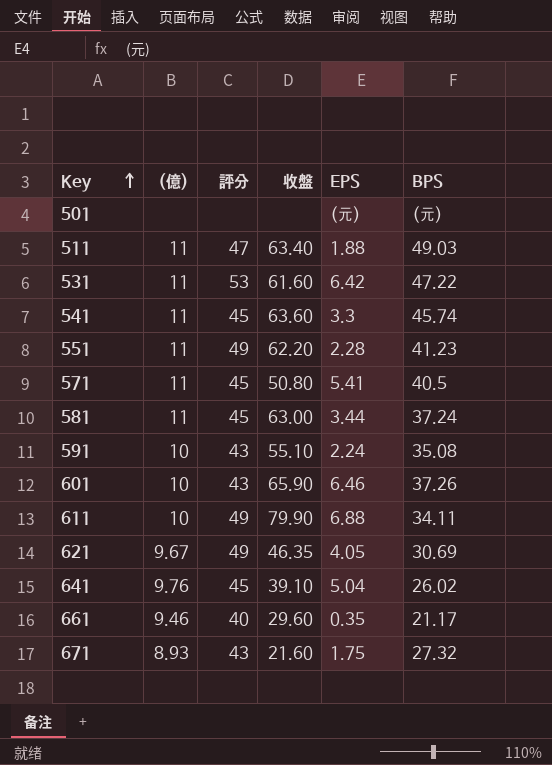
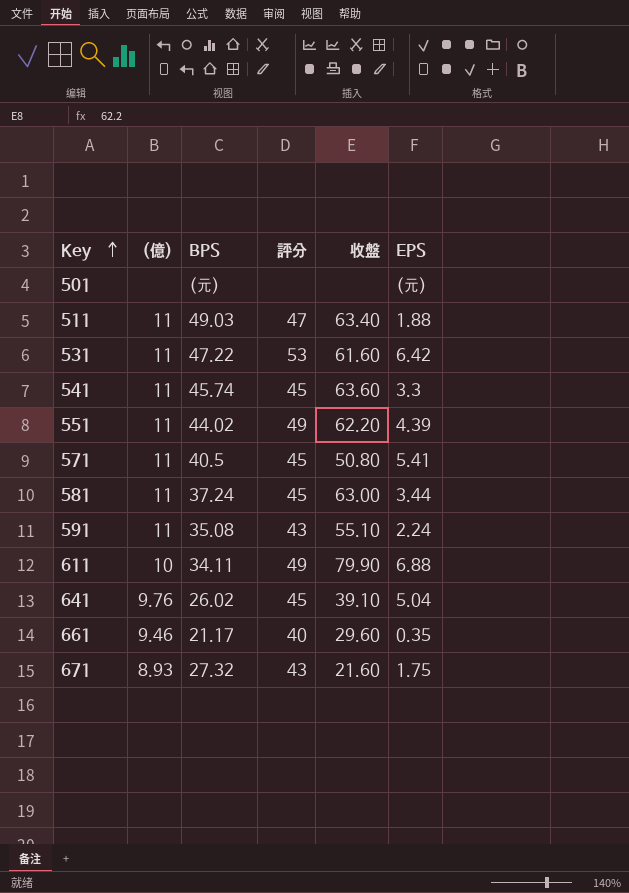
column BPS | position: 6 -> 3
row 601: 10 | 43 | 65.90 | 6.46 | 37.26 -> none
row 621: 9.67 | 49 | 46.35 | 4.05 | 30.69 -> none
551 | BPS: 41.23 -> 44.02
551 | EPS: 2.28 -> 4.39
591 | (億): 10 -> 11

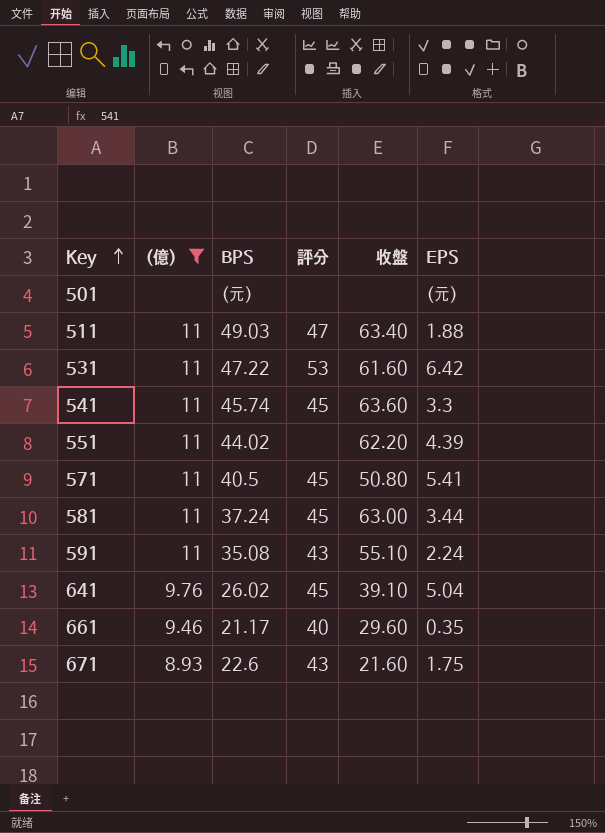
filter: none -> (億) != 10
551 | 評分: 49 -> none
671 | BPS: 27.32 -> 22.6

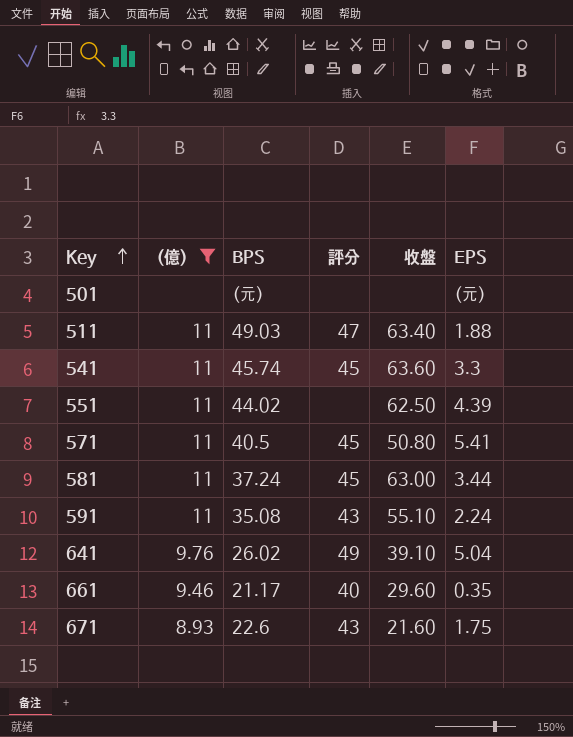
row 531: 11 | 47.22 | 53 | 61.60 | 6.42 -> none
551 | 收盤: 62.20 -> 62.50
641 | 評分: 45 -> 49

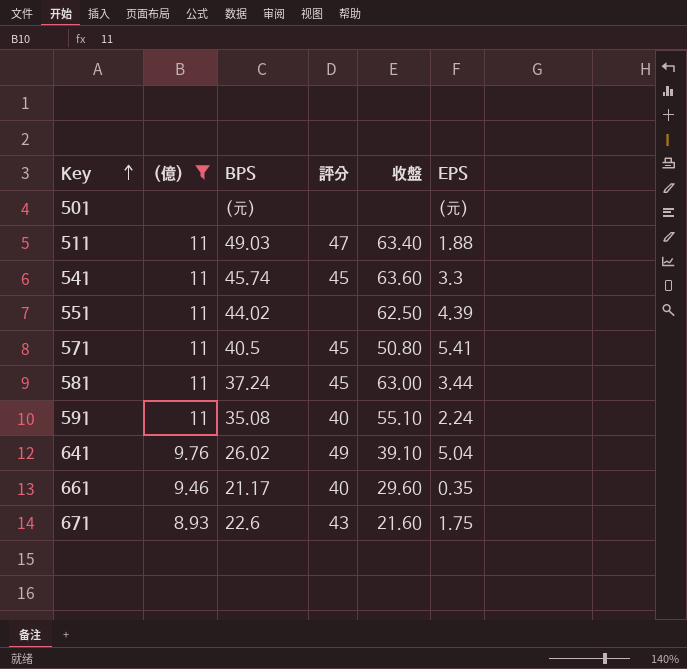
591 | 評分: 43 -> 40

